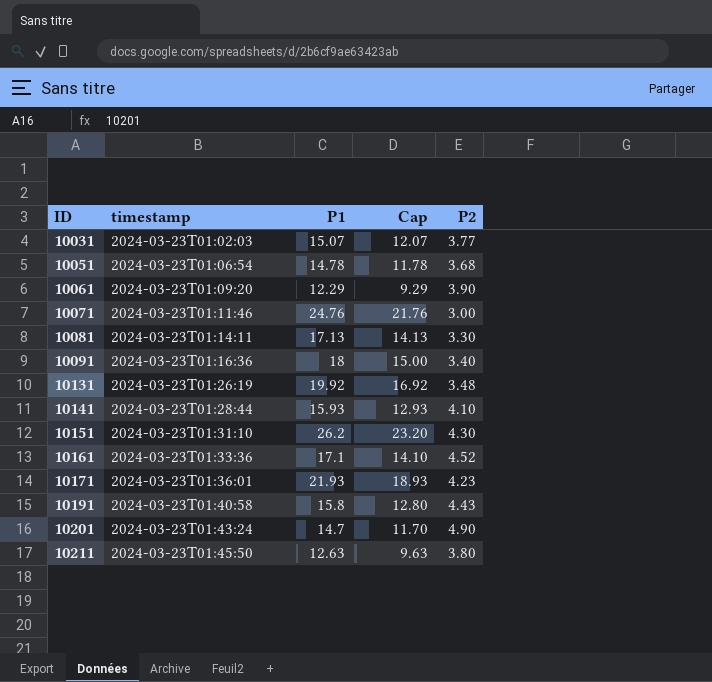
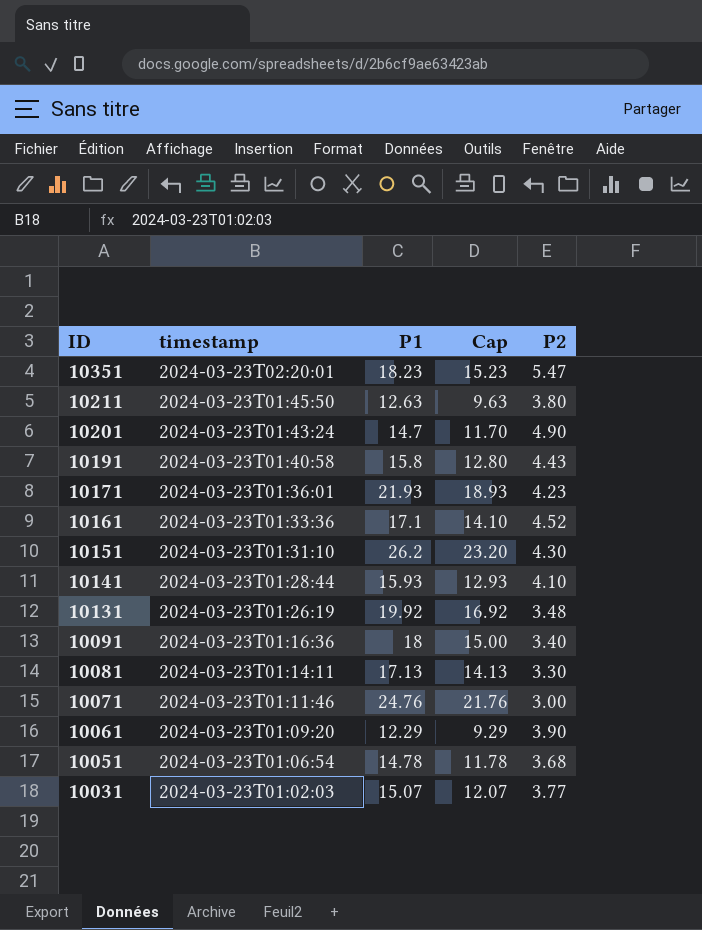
row order: ID ascending -> ID descending
row 10351: none -> 2024-03-23T02:20:01 | 18.23 | 15.23 | 5.47

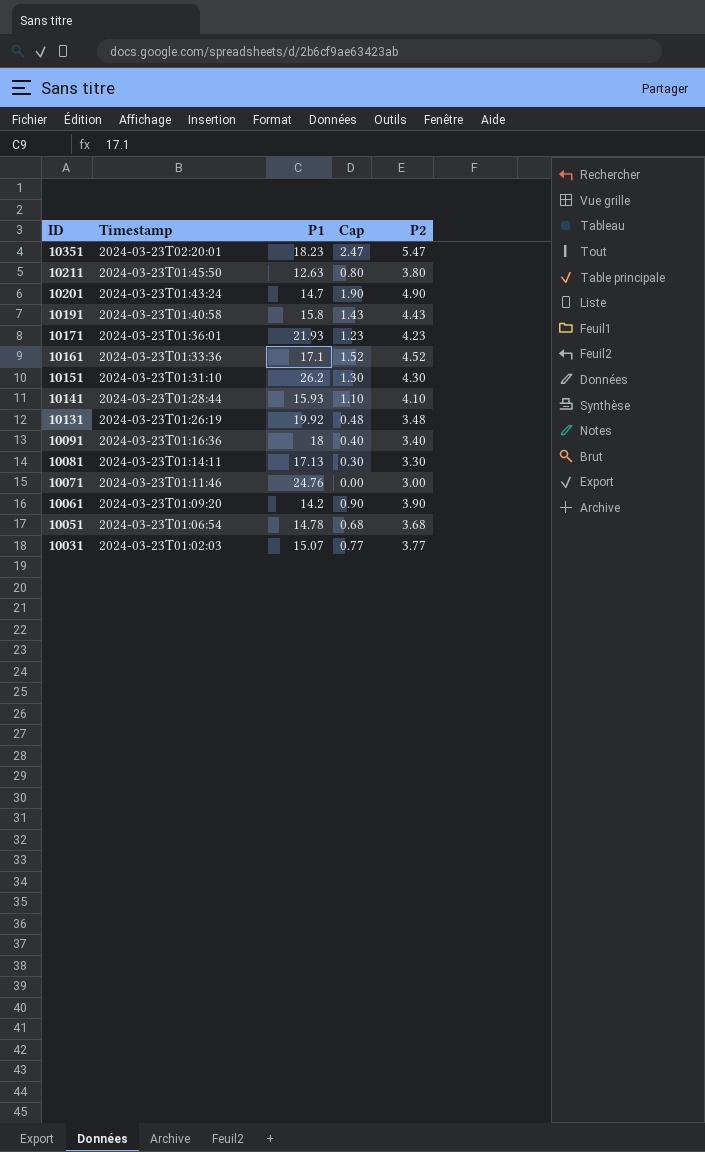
column name: timestamp -> Timestamp
column Cap | formula: [P1] - 3 -> [P2] - 3
10061 | P1: 12.29 -> 14.2

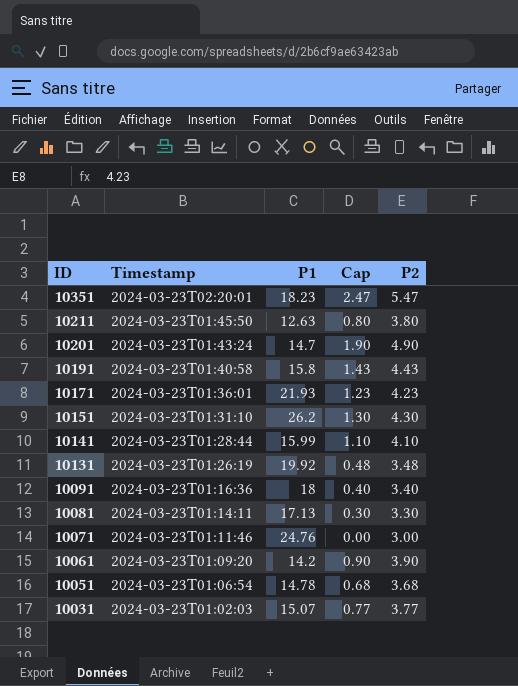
row 10161: 2024-03-23T01:33:36 | 17.1 | 1.52 | 4.52 -> none
10141 | P1: 15.93 -> 15.99

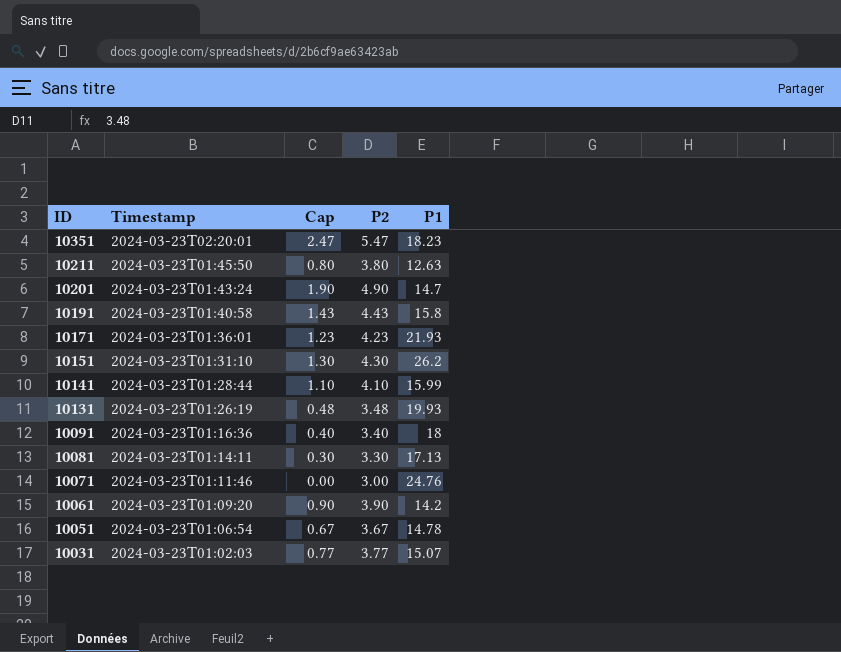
column P1 | position: 3 -> 5
10131 | P1: 19.92 -> 19.93
10051 | Cap: 0.68 -> 0.67
10051 | P2: 3.68 -> 3.67

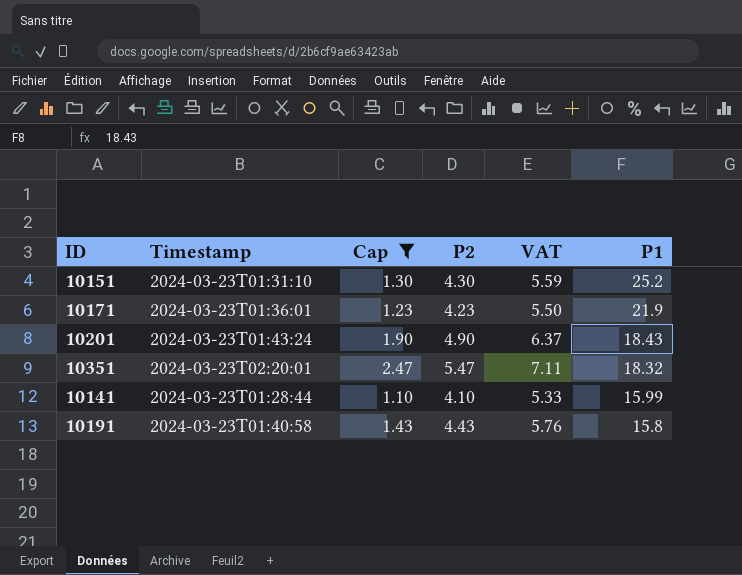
filter: none -> Cap >= 1.10
row order: ID descending -> P1 descending
column VAT | formula: none -> [P2] * 1.3
10151 | P1: 26.2 -> 25.2
10171 | P1: 21.93 -> 21.9
10201 | P1: 14.7 -> 18.43
10351 | P1: 18.23 -> 18.32

